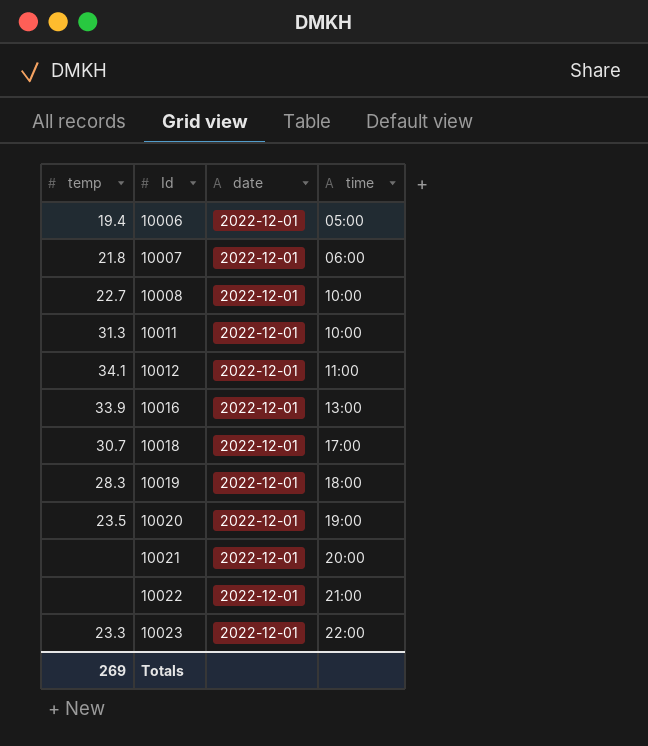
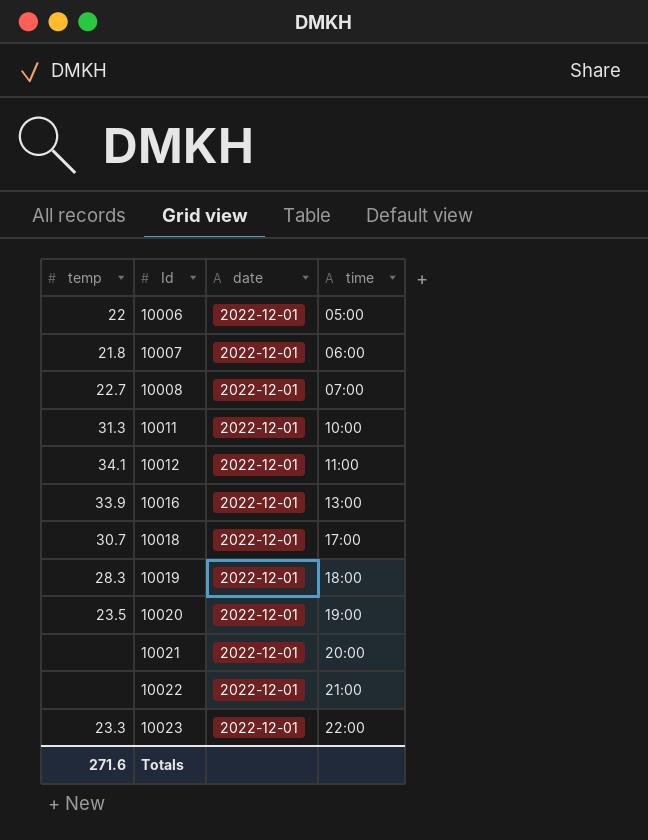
10006 | temp: 19.4 -> 22
10008 | time: 10:00 -> 07:00
Totals | temp: 269 -> 271.6

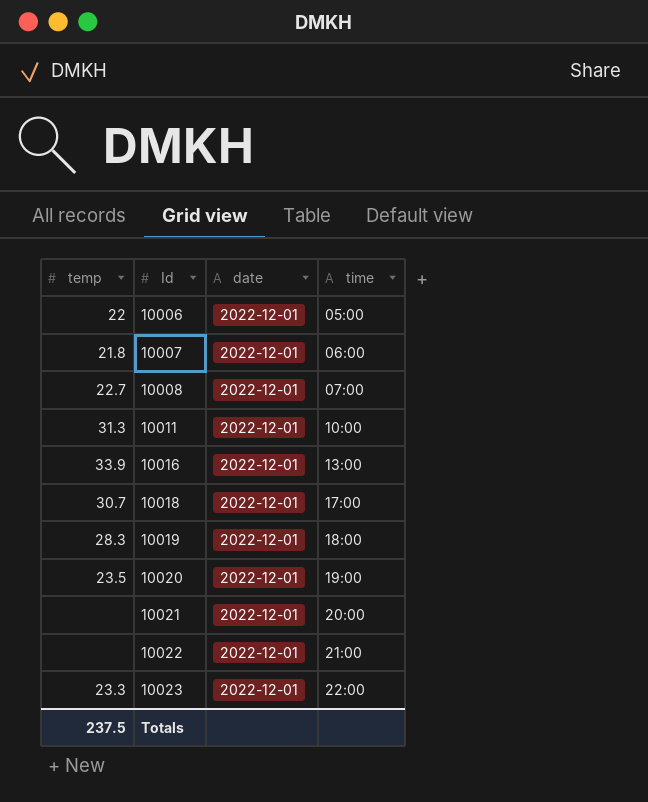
row 10012: 34.1 | 2022-12-01 | 11:00 -> none
Totals | temp: 271.6 -> 237.5

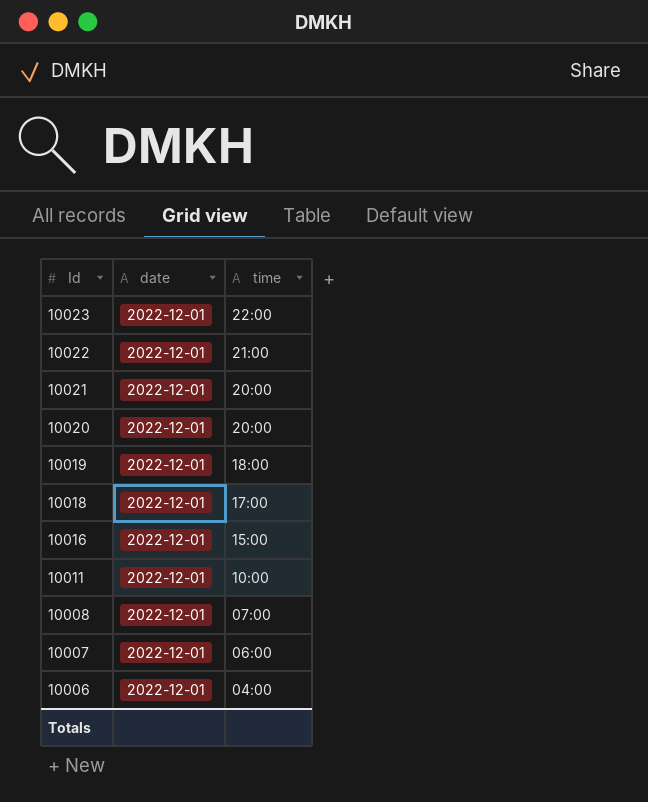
row order: Id ascending -> Id descending
column temp | position: 1 -> none
10020 | time: 19:00 -> 20:00
10016 | time: 13:00 -> 15:00
10006 | time: 05:00 -> 04:00

